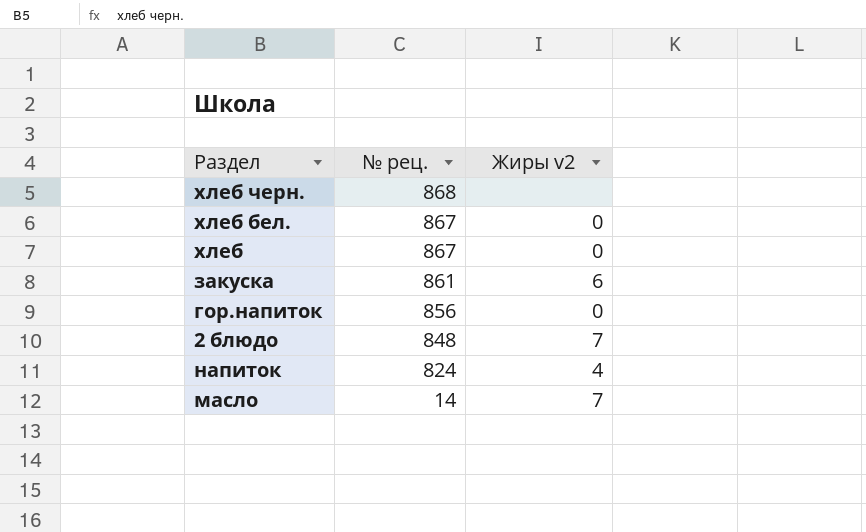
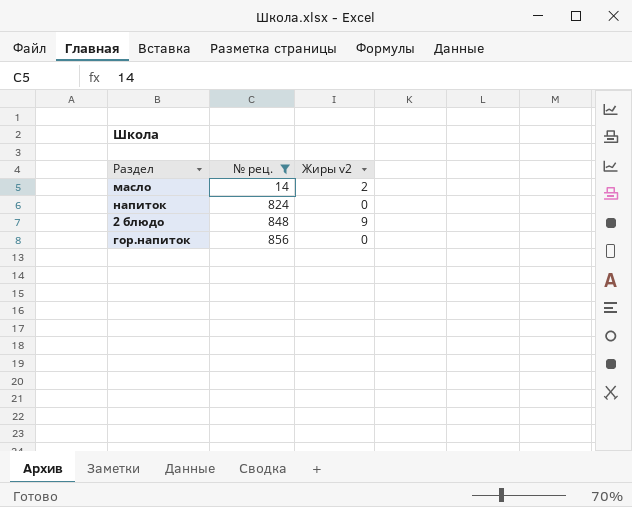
filter: none -> № рец. <= 856
row order: № рец. descending -> № рец. ascending
масло | Жиры v2: 7 -> 2
напиток | Жиры v2: 4 -> 0
2 блюдо | Жиры v2: 7 -> 9

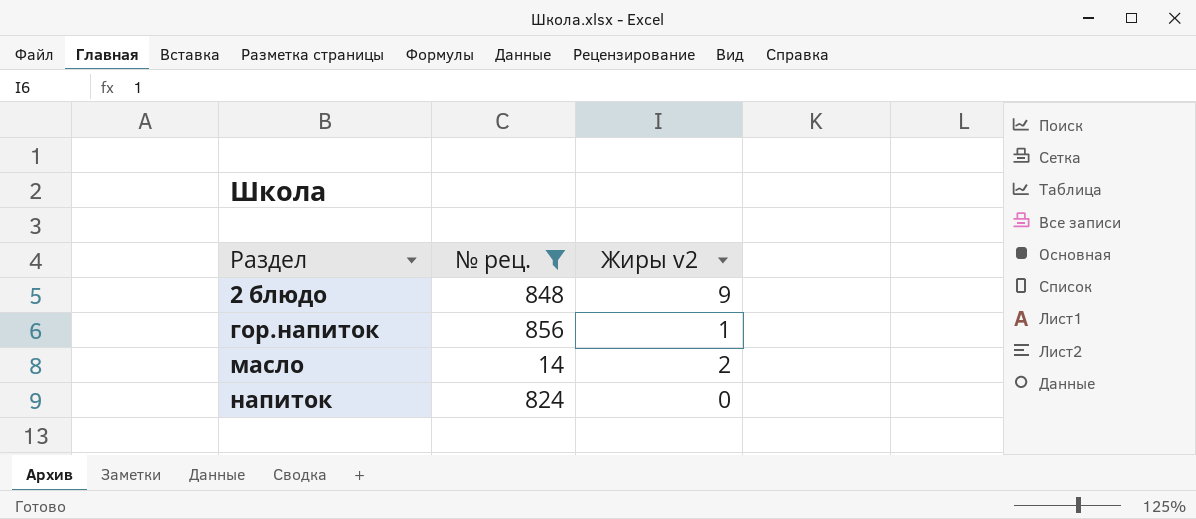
row order: № рец. ascending -> Раздел ascending
гор.напиток | Жиры v2: 0 -> 1

